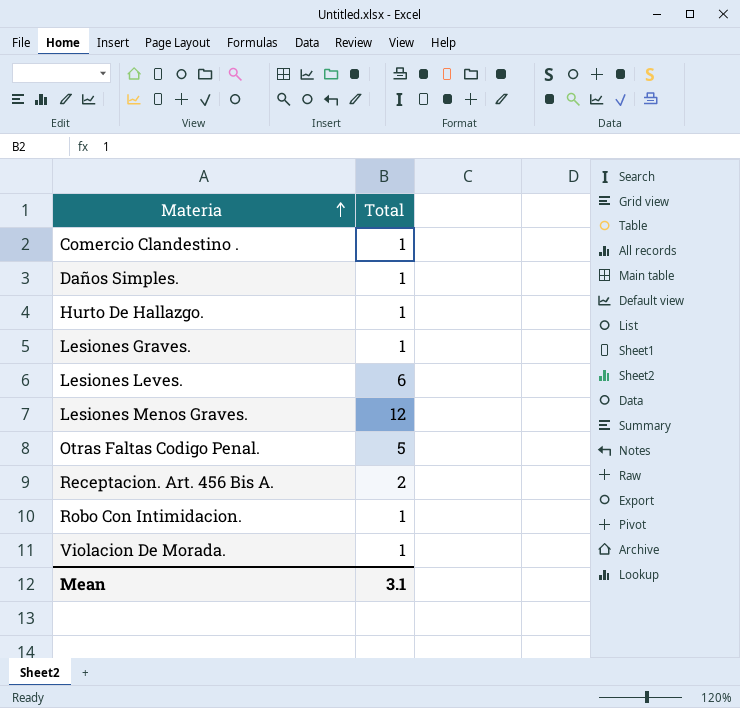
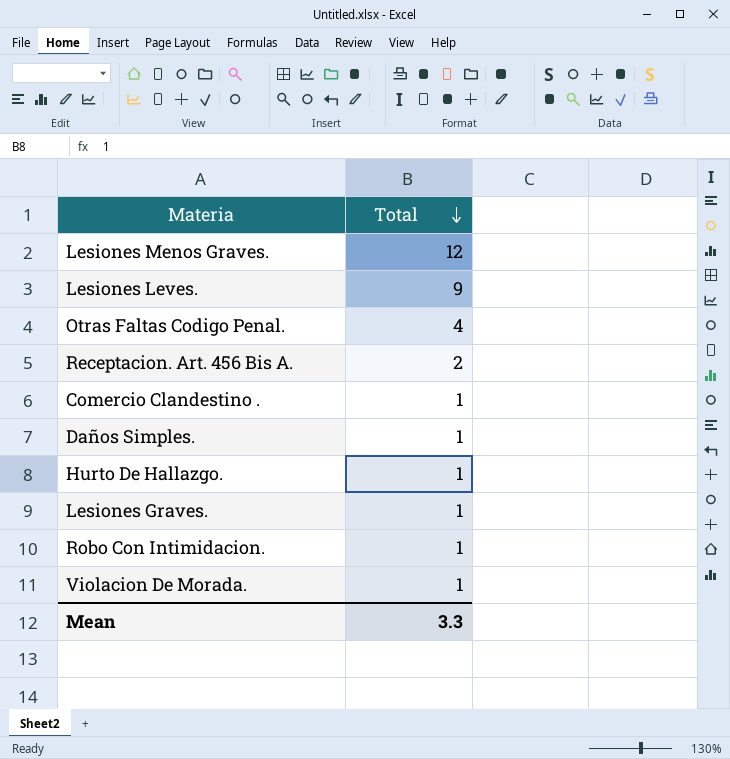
row order: Materia ascending -> Total descending
Lesiones Leves. | Total: 6 -> 9
Otras Faltas Codigo Penal. | Total: 5 -> 4
Mean | Total: 3.1 -> 3.3

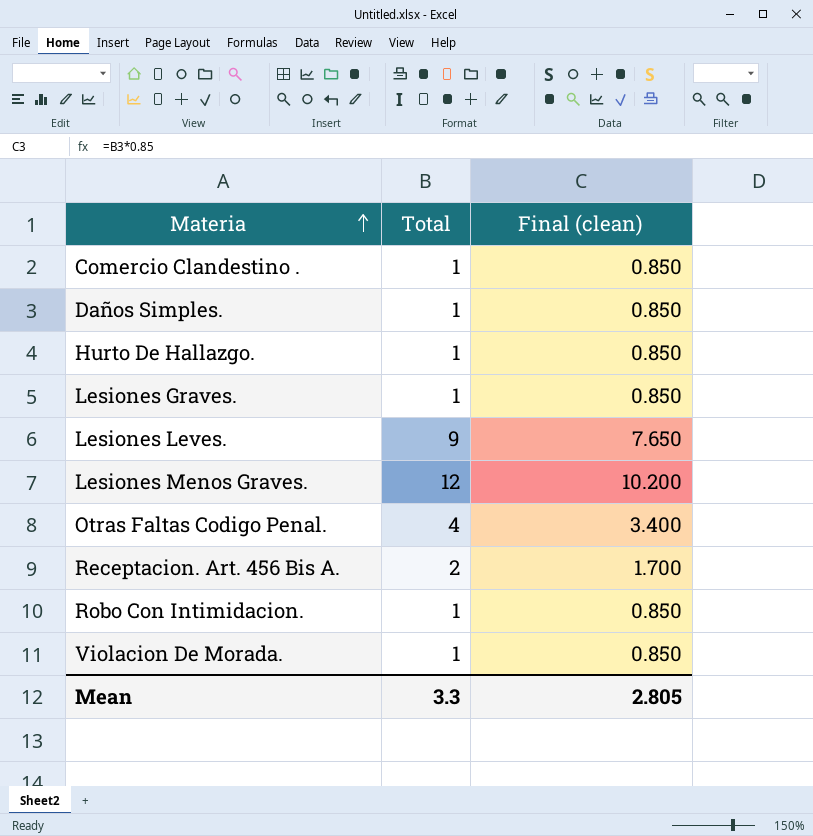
row order: Total descending -> Materia ascending
column Final (clean) | formula: none -> [Total] * 0.85

